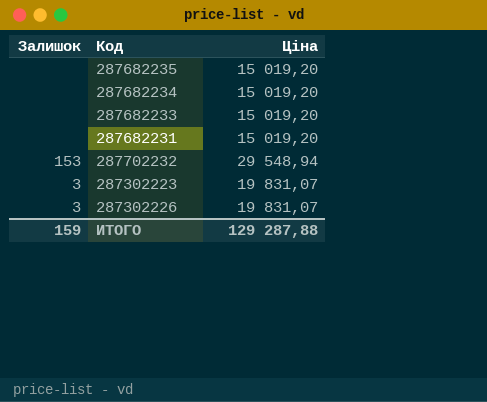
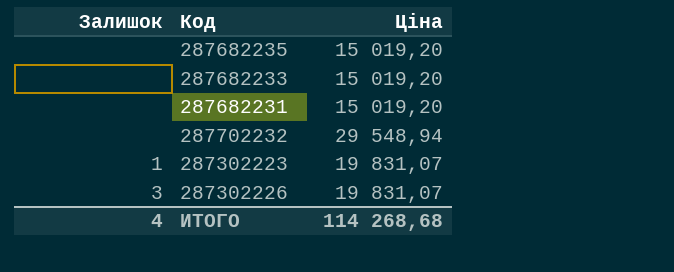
row 287682234: none | 15 019,20 -> none
287702232 | Залишок: 153 -> none
287302223 | Залишок: 3 -> 1
ИТОГО | Залишок: 159 -> 4
ИТОГО | Ціна: 129 287,88 -> 114 268,68

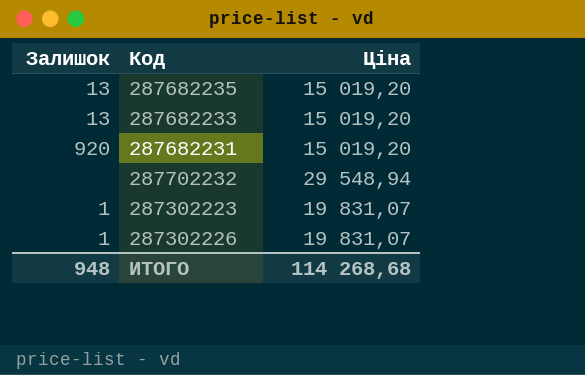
287682235 | Залишок: none -> 13
287682233 | Залишок: none -> 13
287682231 | Залишок: none -> 920
287302226 | Залишок: 3 -> 1
ИТОГО | Залишок: 4 -> 948

